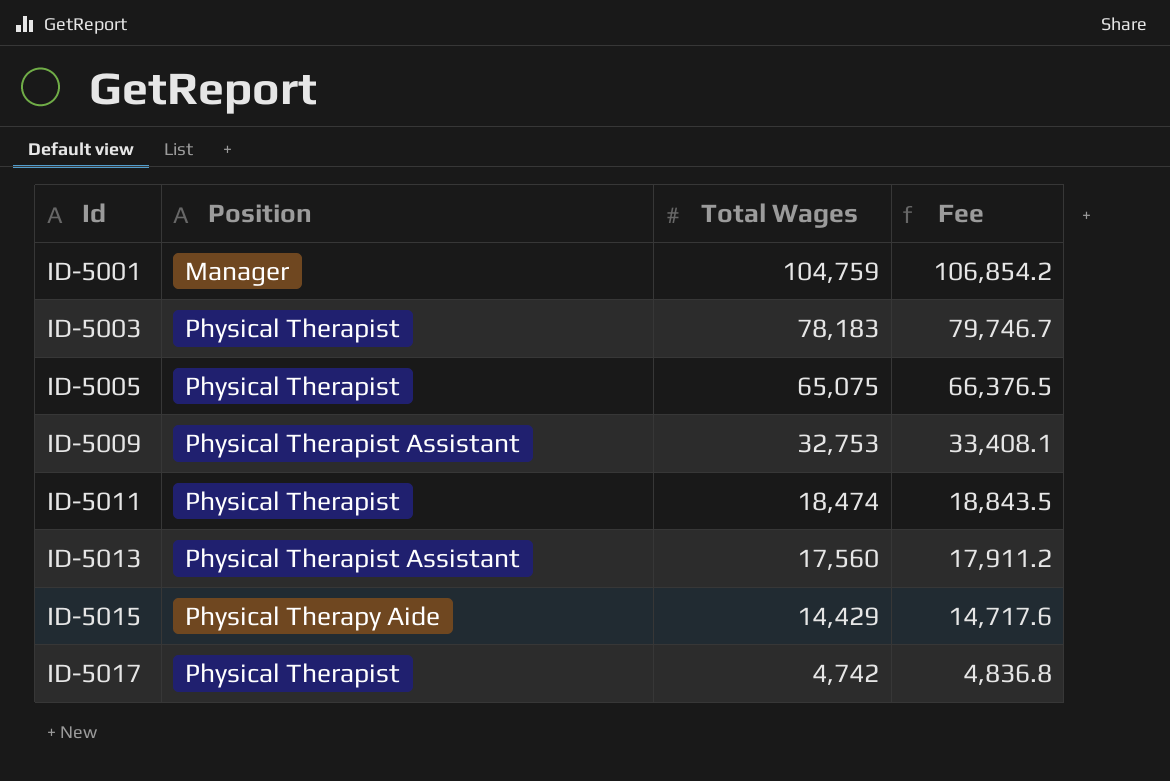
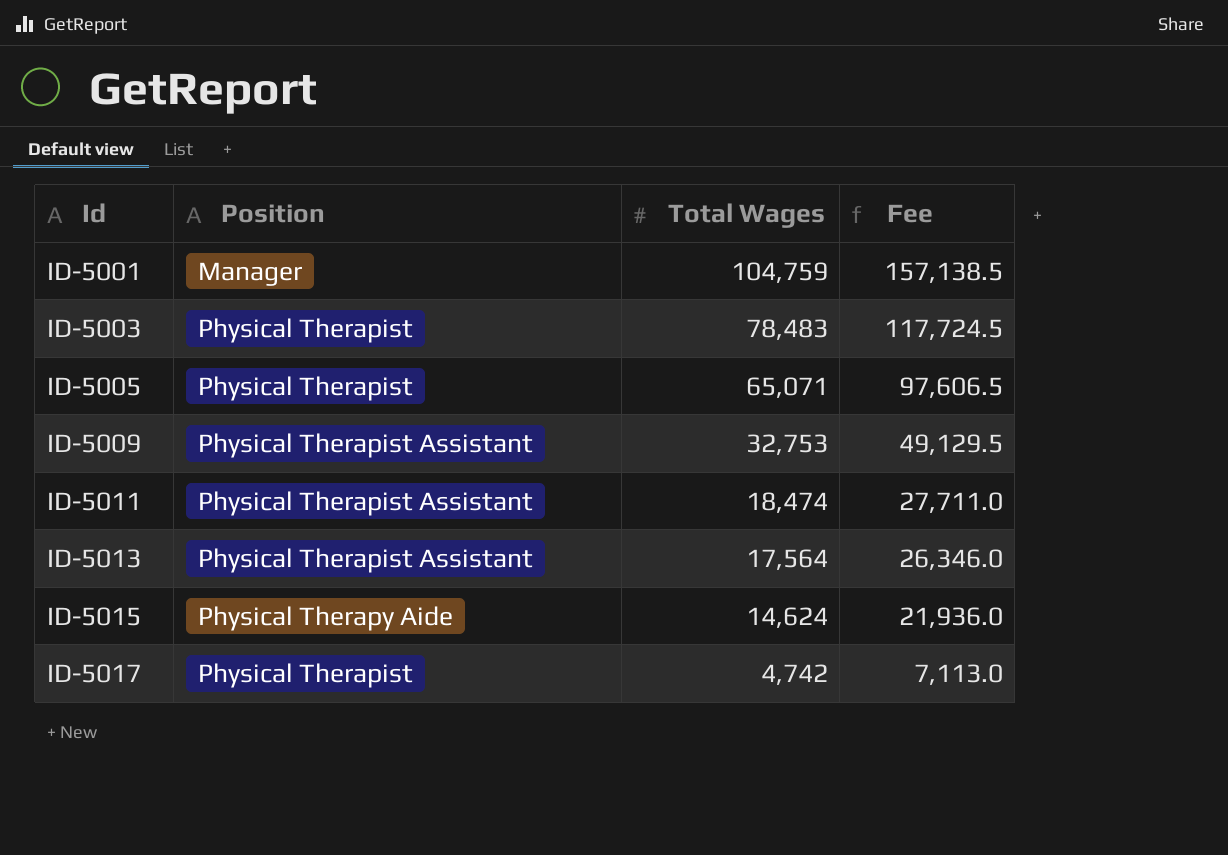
column Fee | formula: [Total Wages] * 1.02 -> [Total Wages] * 1.5
ID-5003 | Total Wages: 78,183 -> 78,483
ID-5005 | Total Wages: 65,075 -> 65,071
ID-5011 | Position: Physical Therapist -> Physical Therapist Assistant
ID-5013 | Total Wages: 17,560 -> 17,564
ID-5015 | Total Wages: 14,429 -> 14,624

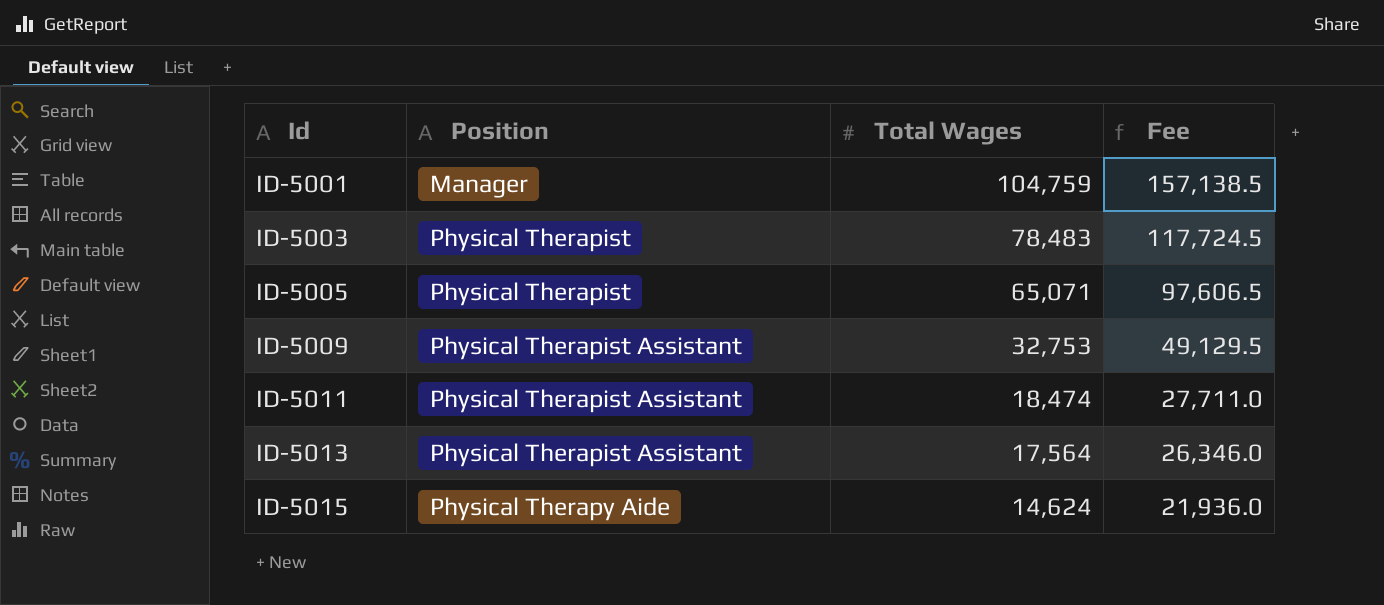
row ID-5017: Physical Therapist | 4,742 | 7,113.0 -> none

